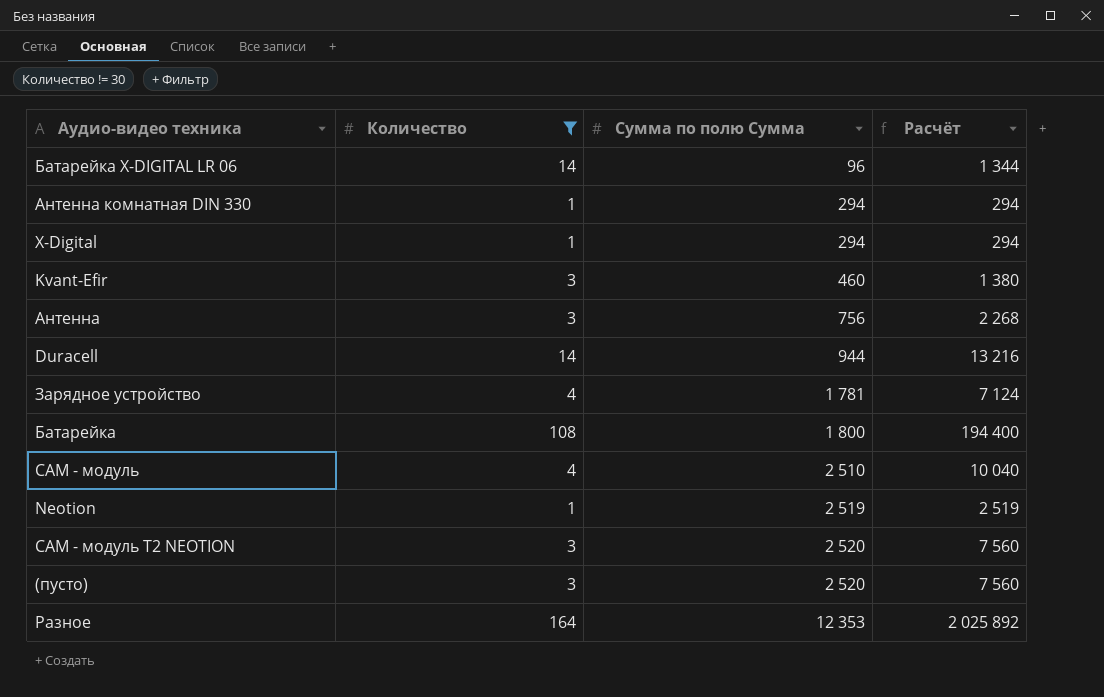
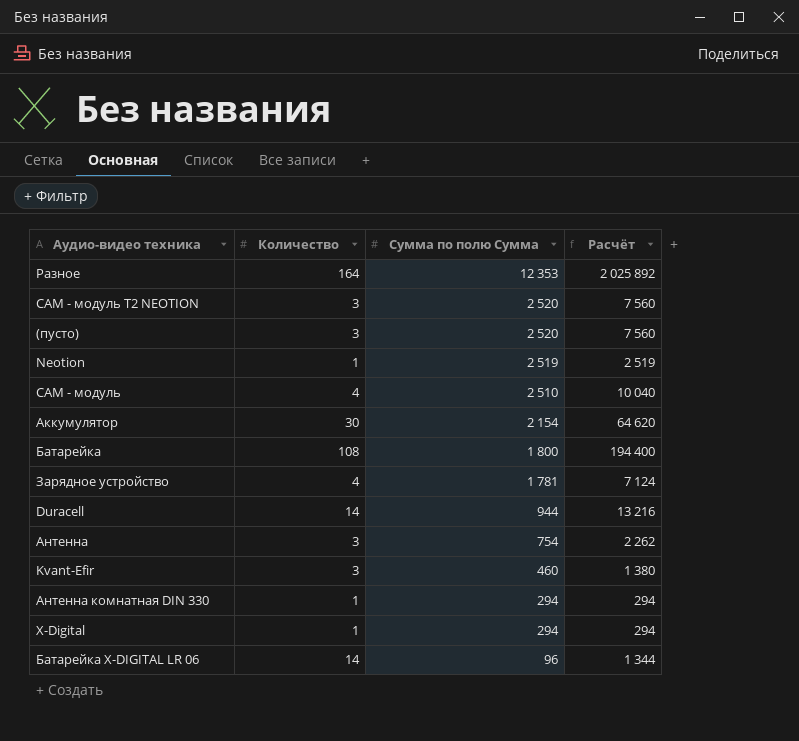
filter: Количество != 30 -> none
row order: Сумма по полю Сумма ascending -> Сумма по полю Сумма descending
Антенна | Сумма по полю Сумма: 756 -> 754
Антенна | Расчёт: 2 268 -> 2 262

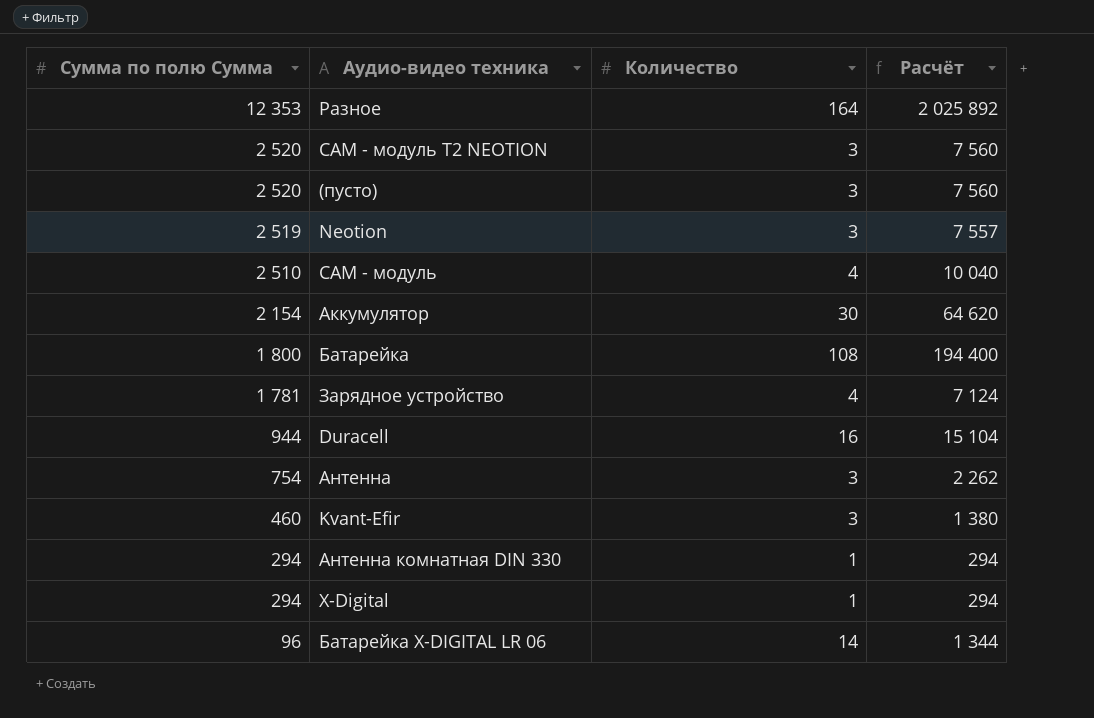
column Сумма по полю Сумма | position: 3 -> 1
Neotion | Количество: 1 -> 3
Neotion | Расчёт: 2 519 -> 7 557
Duracell | Количество: 14 -> 16
Duracell | Расчёт: 13 216 -> 15 104

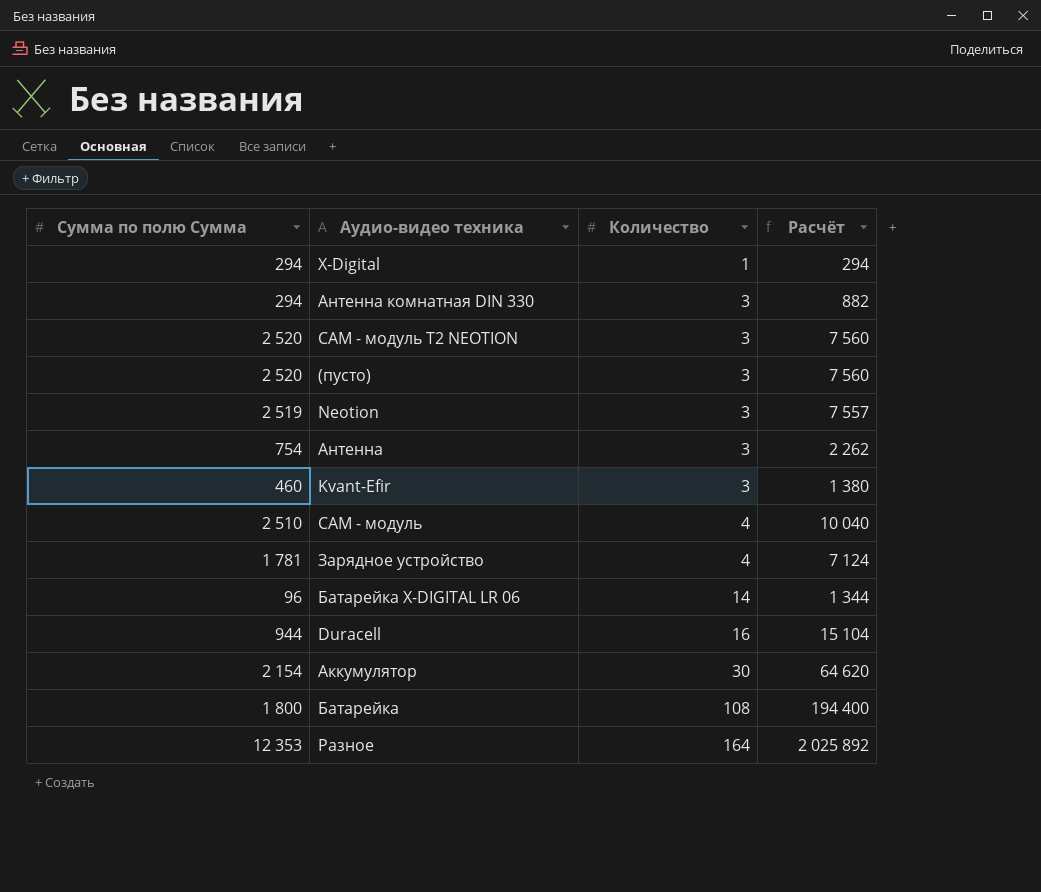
row order: Сумма по полю Сумма descending -> Количество ascending
Антенна комнатная DIN 330 | Количество: 1 -> 3
Антенна комнатная DIN 330 | Расчёт: 294 -> 882

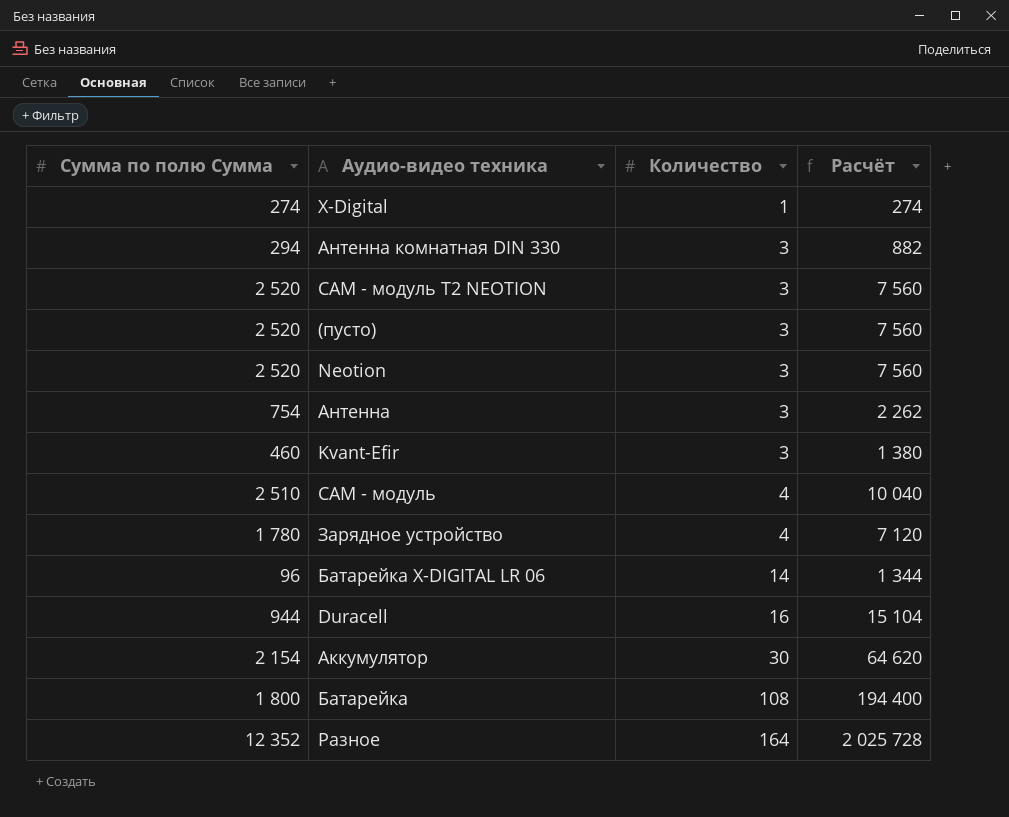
X-Digital | Сумма по полю Сумма: 294 -> 274
X-Digital | Расчёт: 294 -> 274
Neotion | Сумма по полю Сумма: 2 519 -> 2 520
Neotion | Расчёт: 7 557 -> 7 560
Зарядное устройство | Сумма по полю Сумма: 1 781 -> 1 780
Зарядное устройство | Расчёт: 7 124 -> 7 120
Разное | Сумма по полю Сумма: 12 353 -> 12 352
Разное | Расчёт: 2 025 892 -> 2 025 728

